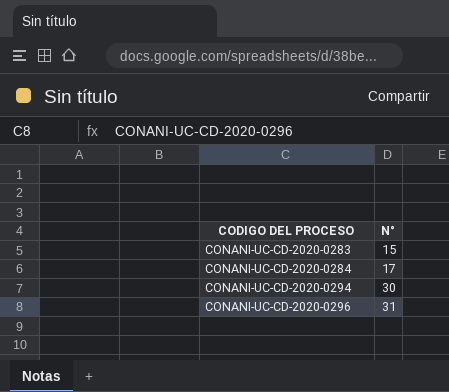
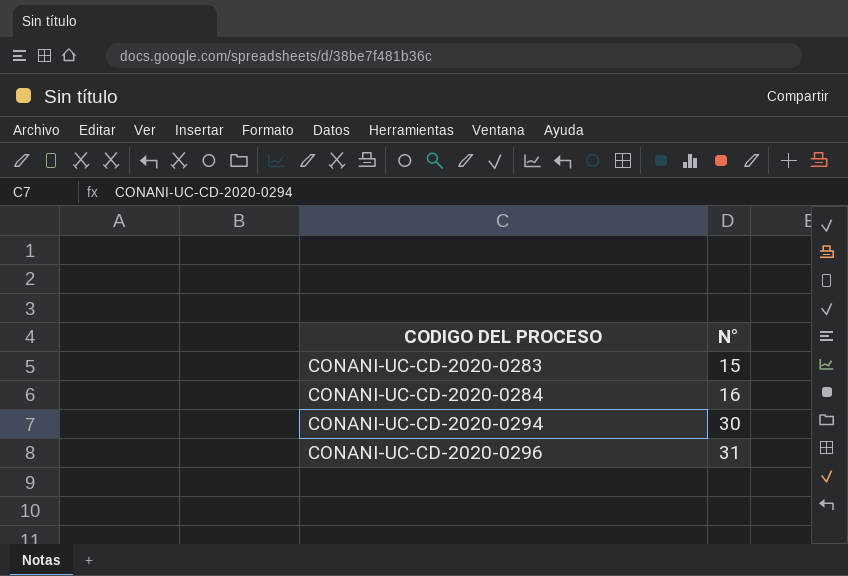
CONANI-UC-CD-2020-0284 | N°: 17 -> 16

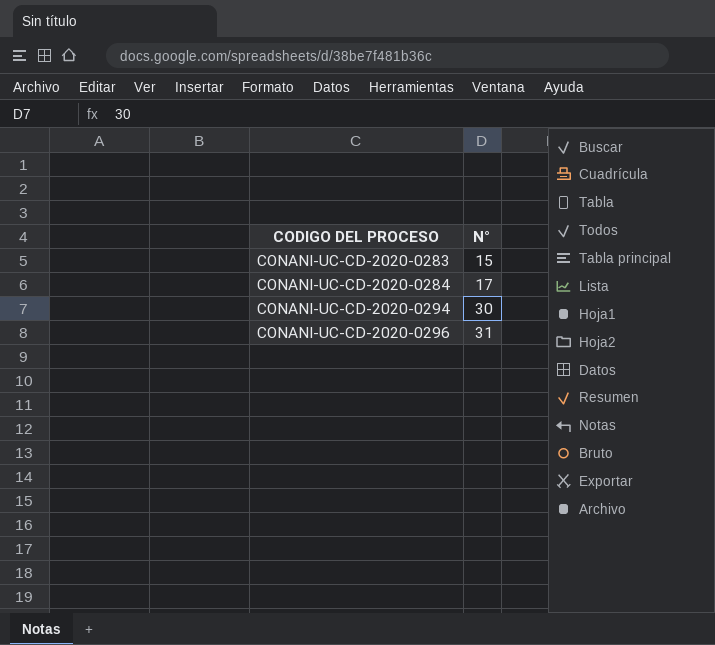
CONANI-UC-CD-2020-0284 | N°: 16 -> 17

